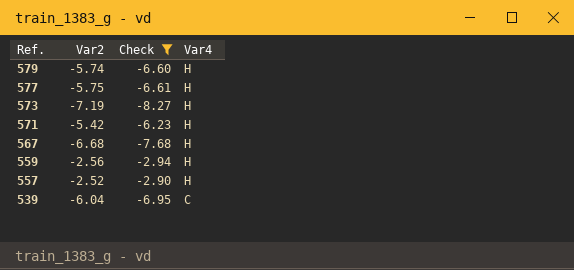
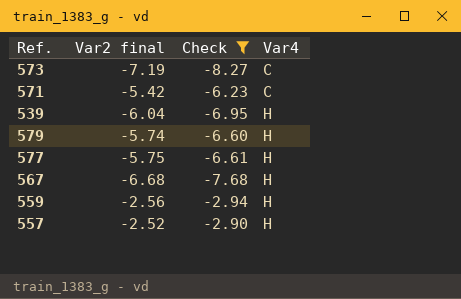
row order: Ref. descending -> Var4 ascending
column name: Var2 -> Var2 final
573 | Var4: H -> C
571 | Var4: H -> C
539 | Var4: C -> H

